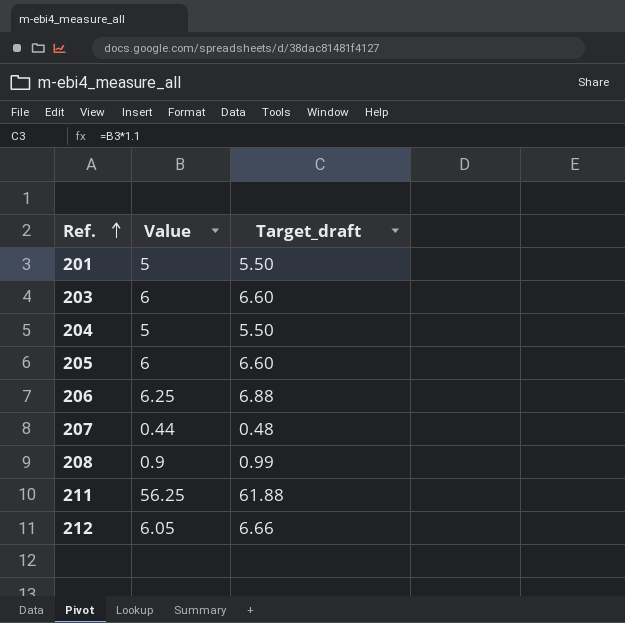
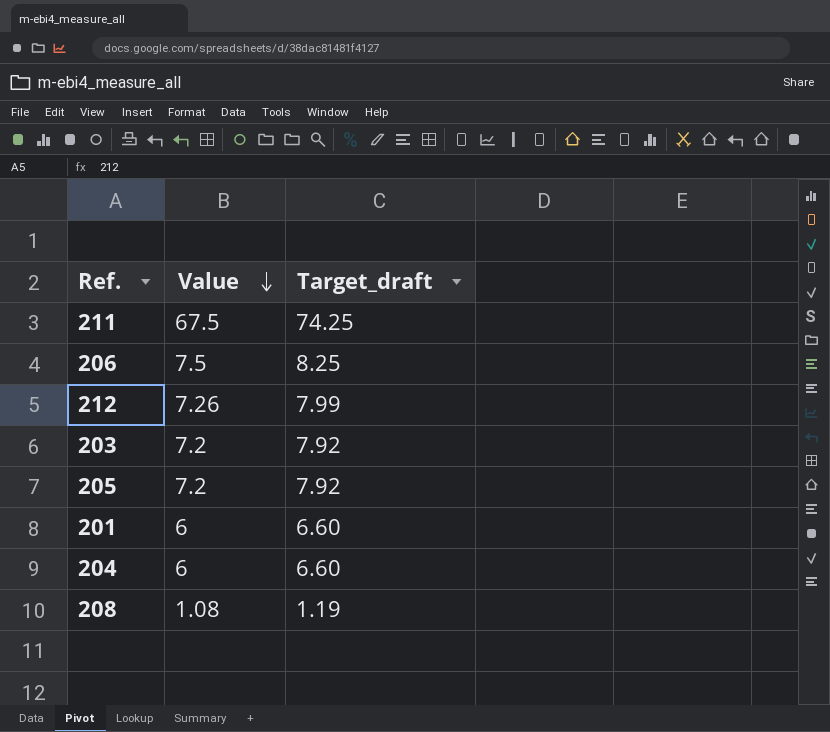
row order: Ref. ascending -> Value descending
row 207: 0.44 | 0.48 -> none
211 | Value: 56.25 -> 67.5
211 | Target_draft: 61.88 -> 74.25
206 | Value: 6.25 -> 7.5
206 | Target_draft: 6.88 -> 8.25
212 | Value: 6.05 -> 7.26
212 | Target_draft: 6.66 -> 7.99
203 | Value: 6 -> 7.2
203 | Target_draft: 6.60 -> 7.92
205 | Value: 6 -> 7.2
205 | Target_draft: 6.60 -> 7.92
201 | Value: 5 -> 6
201 | Target_draft: 5.50 -> 6.60
204 | Value: 5 -> 6
204 | Target_draft: 5.50 -> 6.60
208 | Value: 0.9 -> 1.08
208 | Target_draft: 0.99 -> 1.19

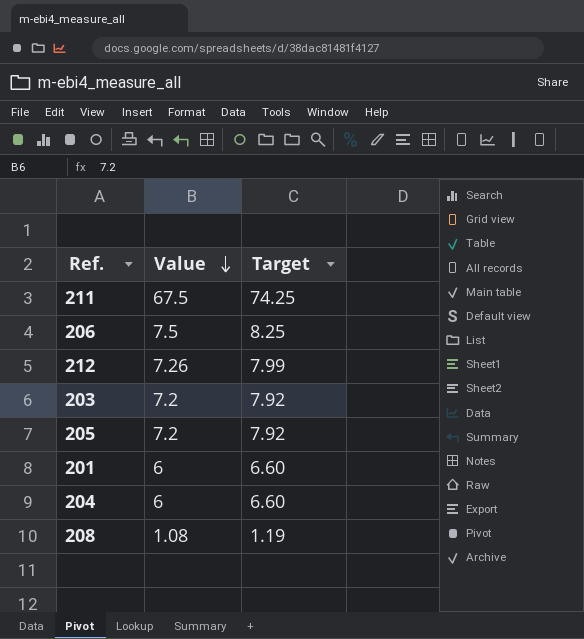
column name: Target_draft -> Target

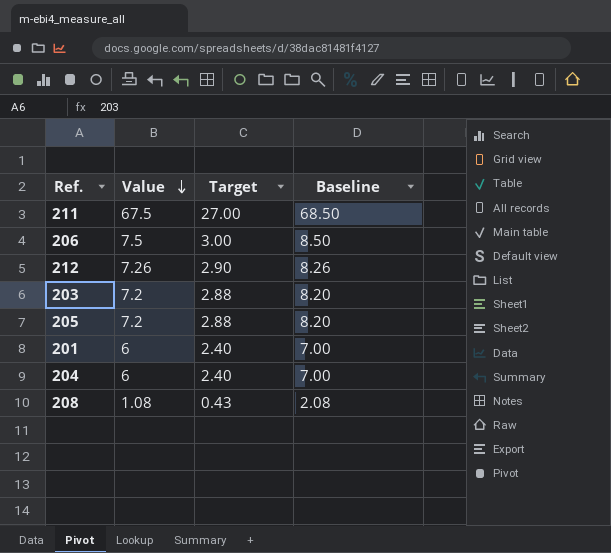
column Target | formula: [Value] * 1.1 -> [Value] * 0.4
column Baseline | formula: none -> [Value] + 1

